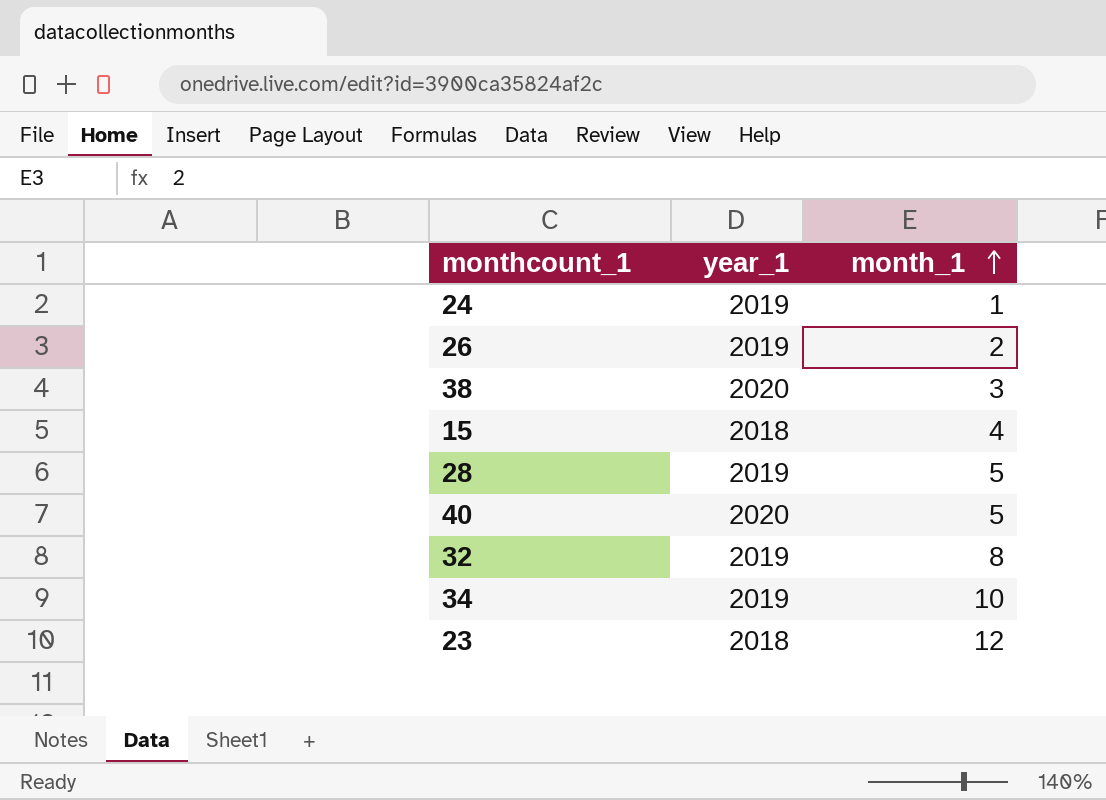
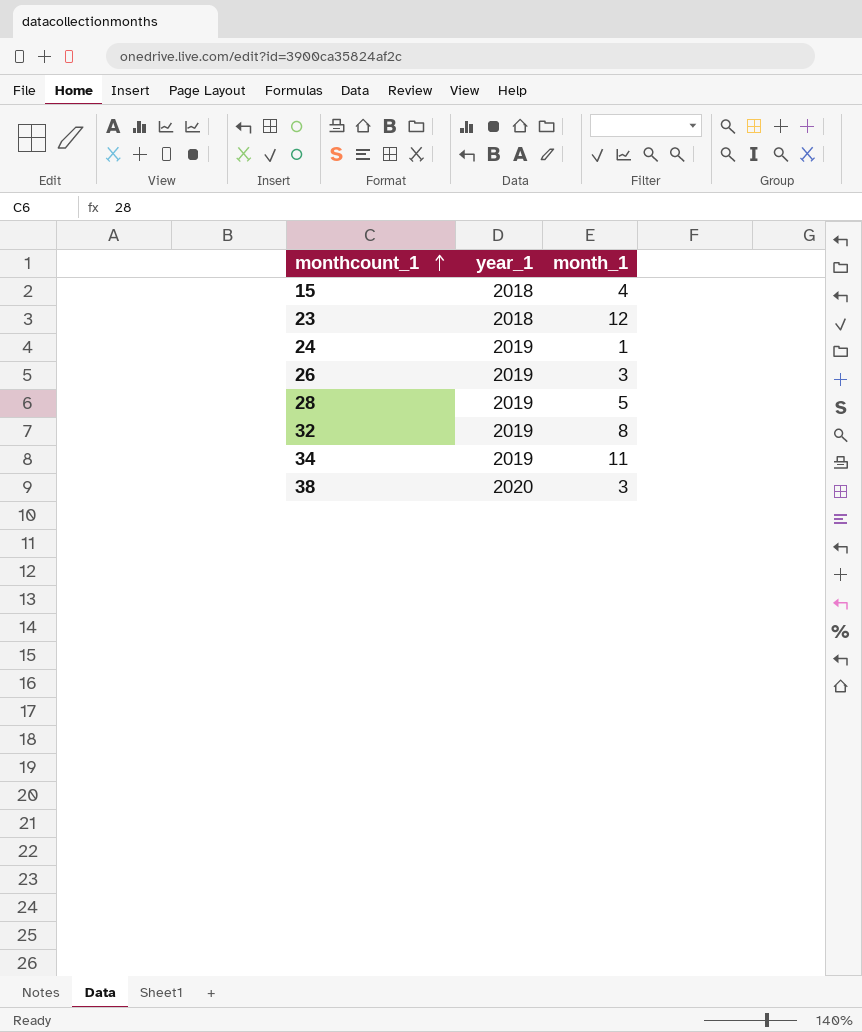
row order: month_1 ascending -> monthcount_1 ascending
row 40: 2020 | 5 -> none
26 | month_1: 2 -> 3
34 | month_1: 10 -> 11

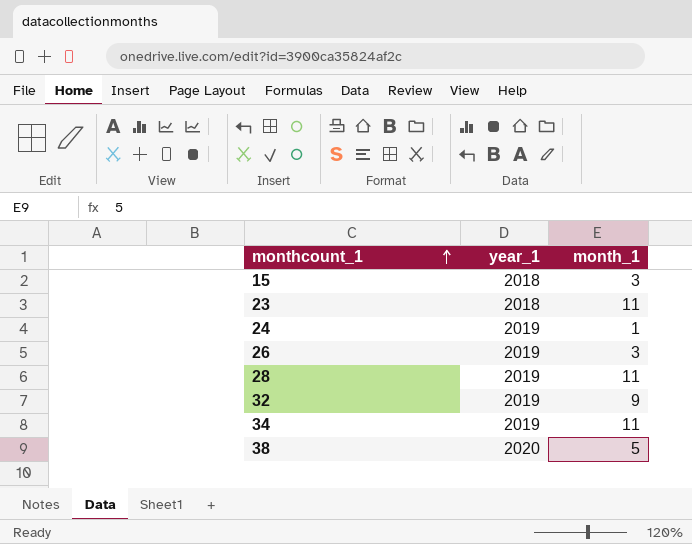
15 | month_1: 4 -> 3
23 | month_1: 12 -> 11
28 | month_1: 5 -> 11
32 | month_1: 8 -> 9
38 | month_1: 3 -> 5

